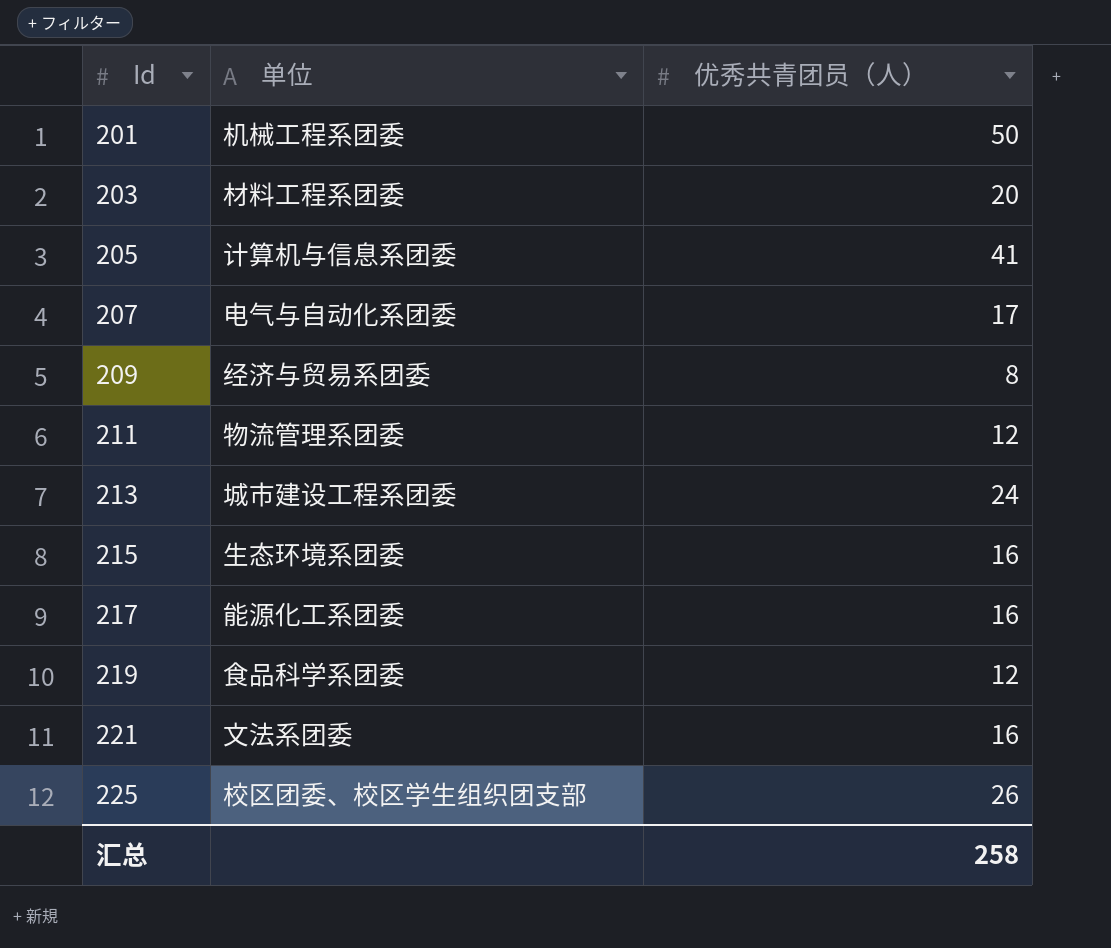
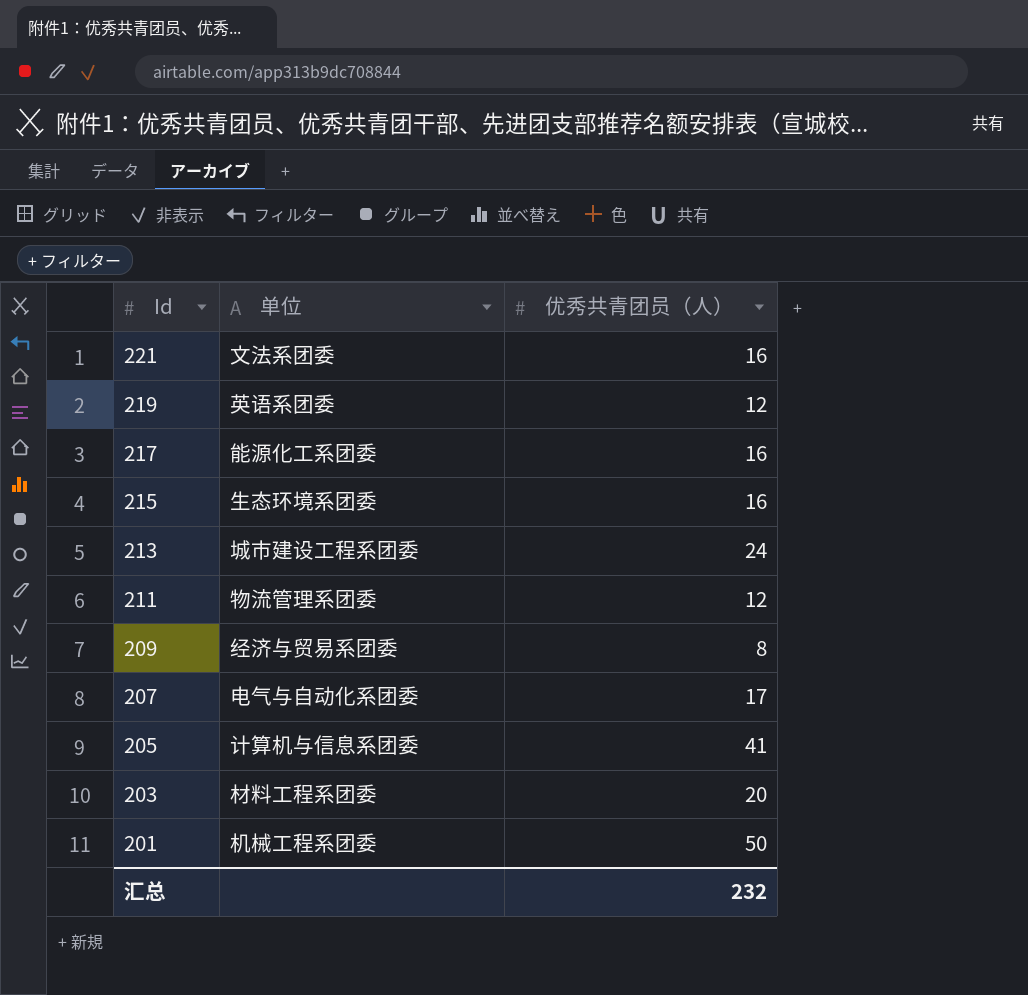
row order: Id ascending -> Id descending
row 225: 校区团委、校区学生组织团支部 | 26 -> none
219 | 单位: 食品科学系团委 -> 英语系团委
汇总 | 优秀共青团员（人）: 258 -> 232

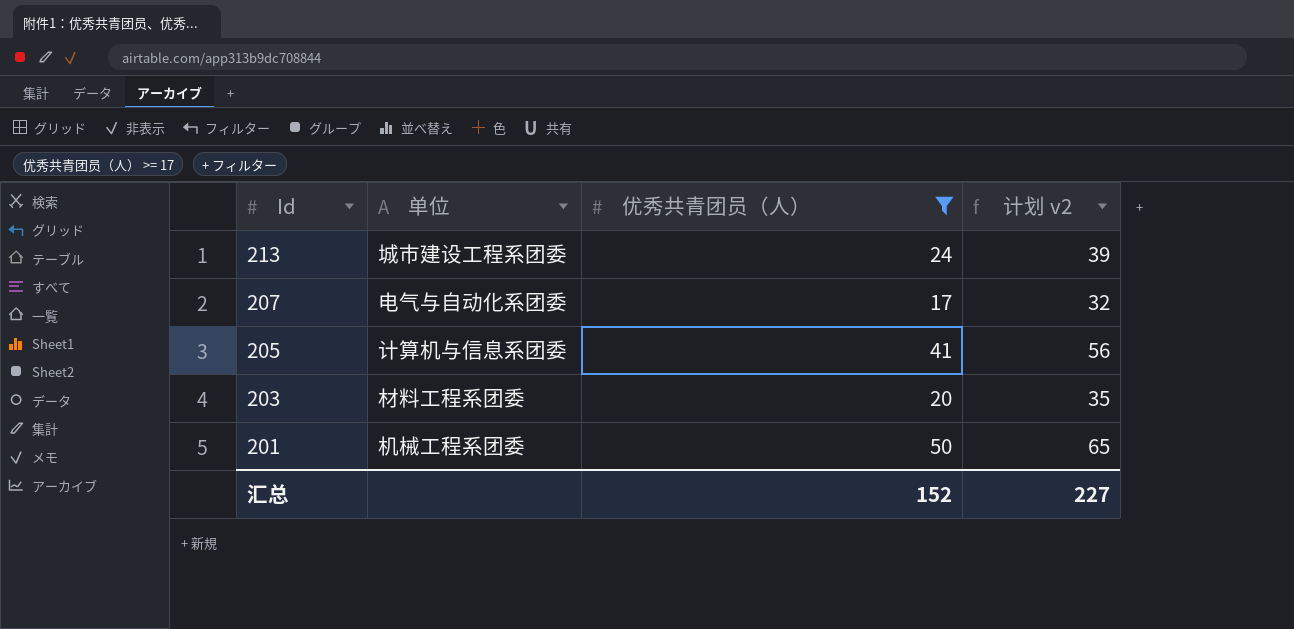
filter: none -> 优秀共青团员（人） >= 17
column 计划 v2 | formula: none -> [优秀共青团员（人）] + 15
汇总 | 优秀共青团员（人）: 232 -> 152

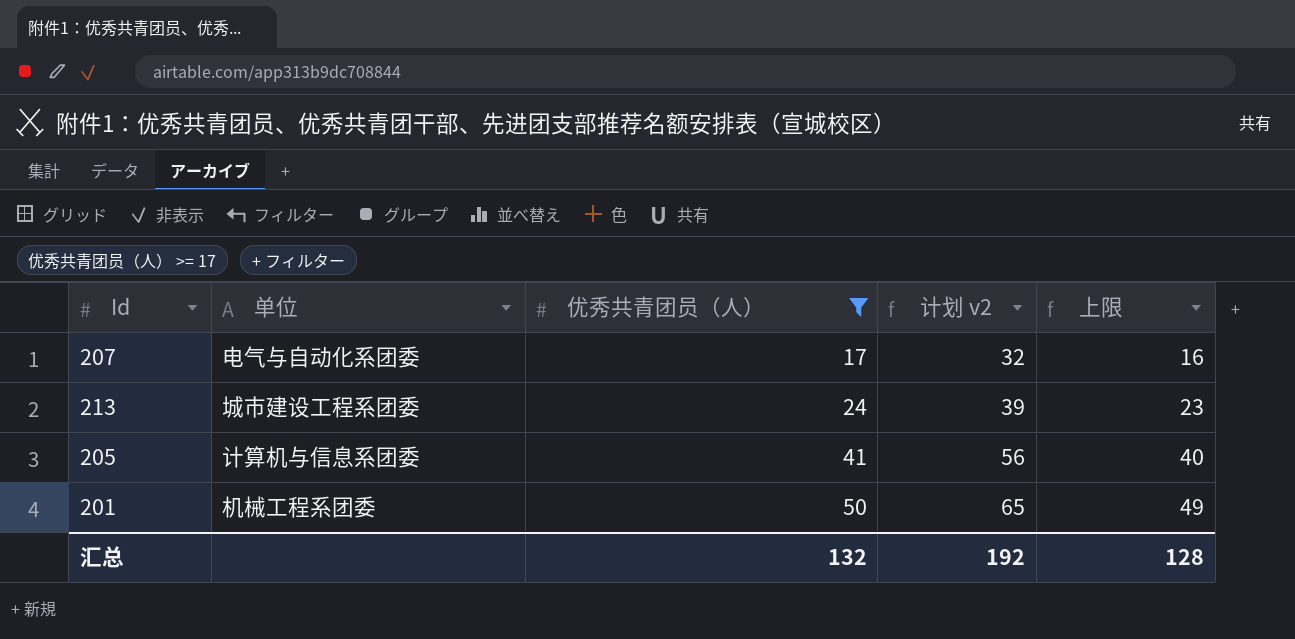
row order: Id descending -> 优秀共青团员（人） ascending
column 上限 | formula: none -> [优秀共青团员（人）] - 1
row 203: 材料工程系团委 | 20 | 35 -> none
汇总 | 优秀共青团员（人）: 152 -> 132
汇总 | 计划 v2: 227 -> 192

